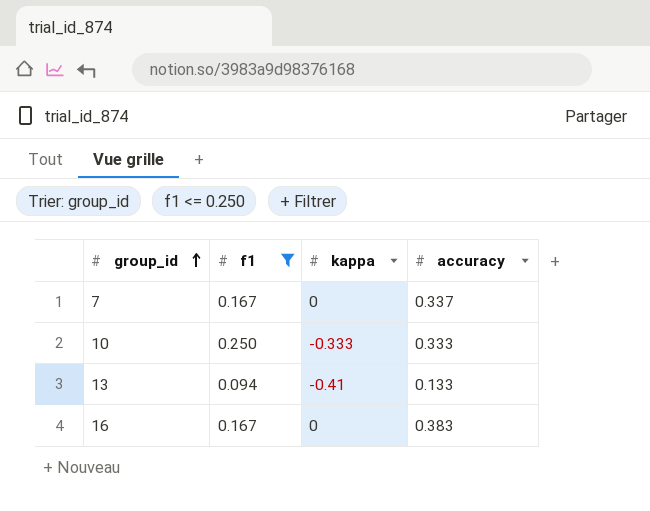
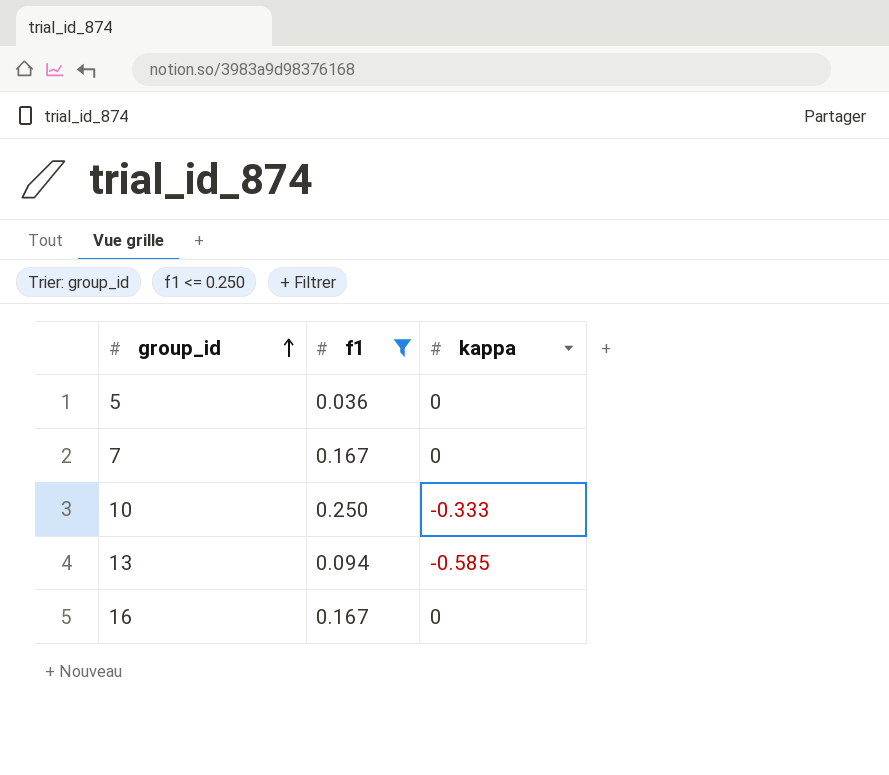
column accuracy | position: 4 -> none
row 5: none -> 0.036 | 0
13 | kappa: -0.41 -> -0.585

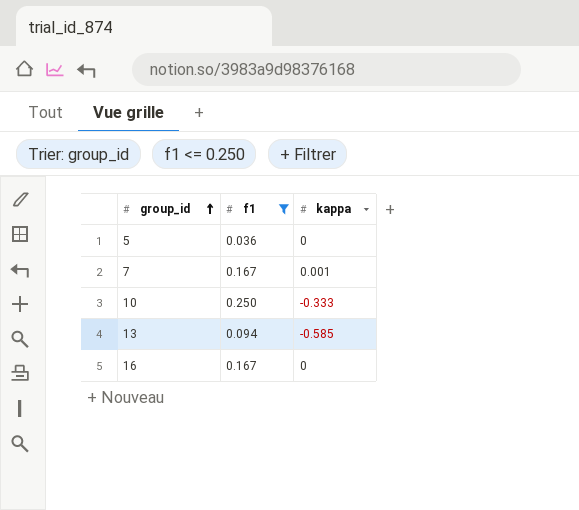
7 | kappa: 0 -> 0.001

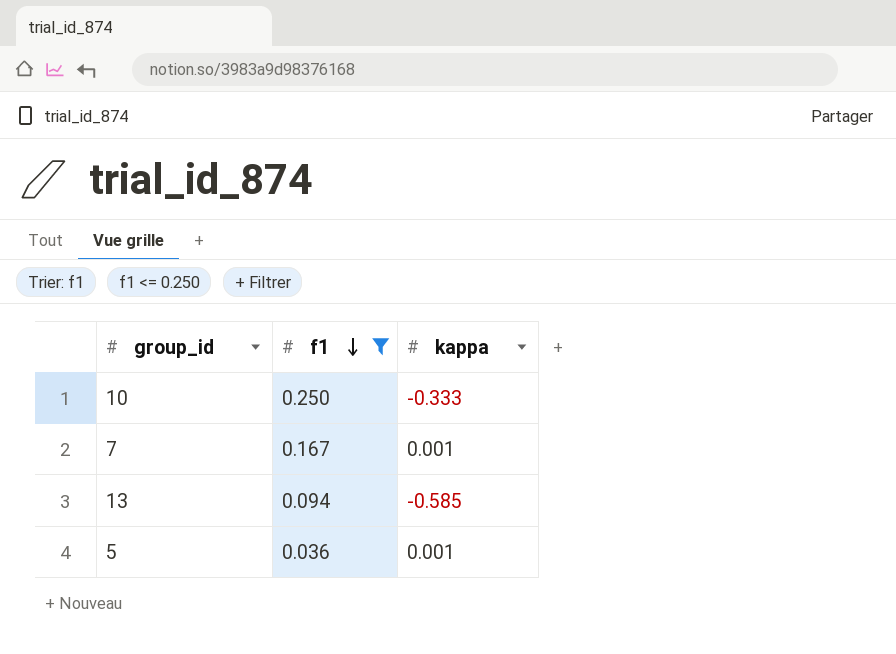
row order: group_id ascending -> f1 descending
row 16: 0.167 | 0 -> none
5 | kappa: 0 -> 0.001

